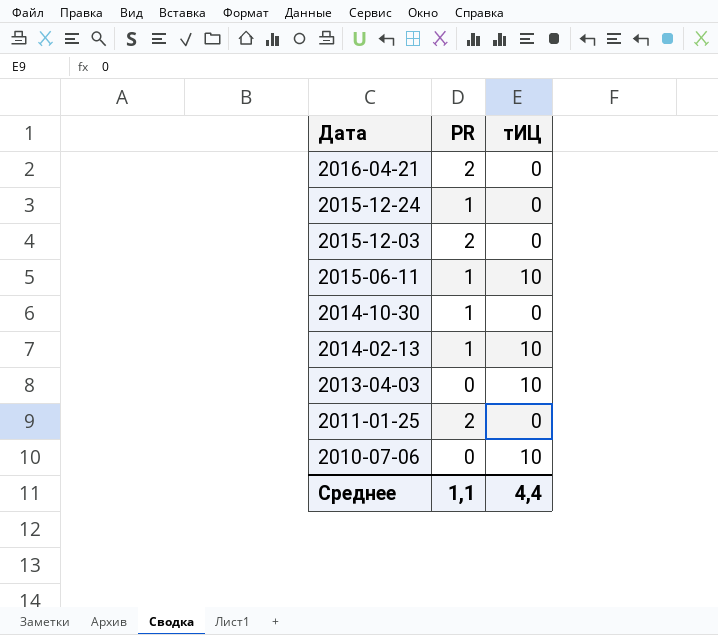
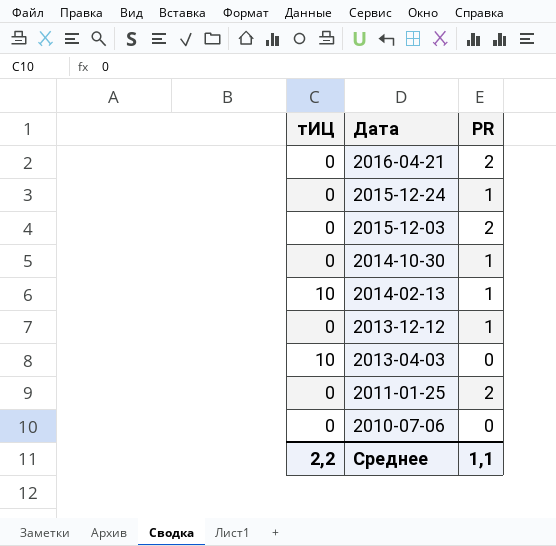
column тИЦ | position: 3 -> 1
row 2015-06-11: 1 | 10 -> none
row 2013-12-12: none -> 0 | 1
2010-07-06 | тИЦ: 10 -> 0
Среднее | тИЦ: 4,4 -> 2,2

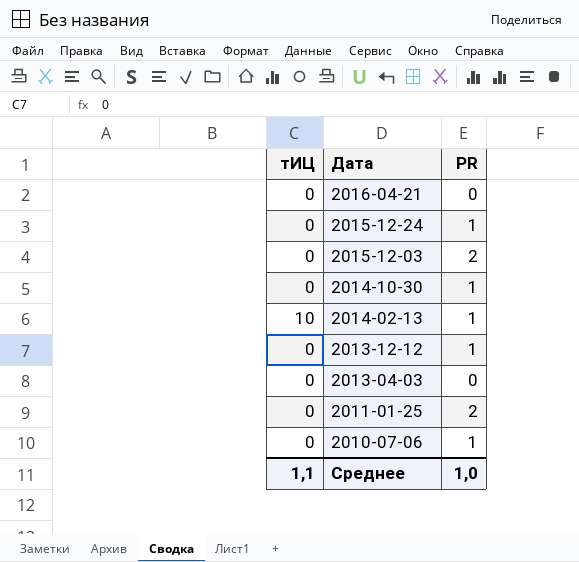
2016-04-21 | PR: 2 -> 0
2013-04-03 | тИЦ: 10 -> 0
2010-07-06 | PR: 0 -> 1
Среднее | тИЦ: 2,2 -> 1,1
Среднее | PR: 1,1 -> 1,0

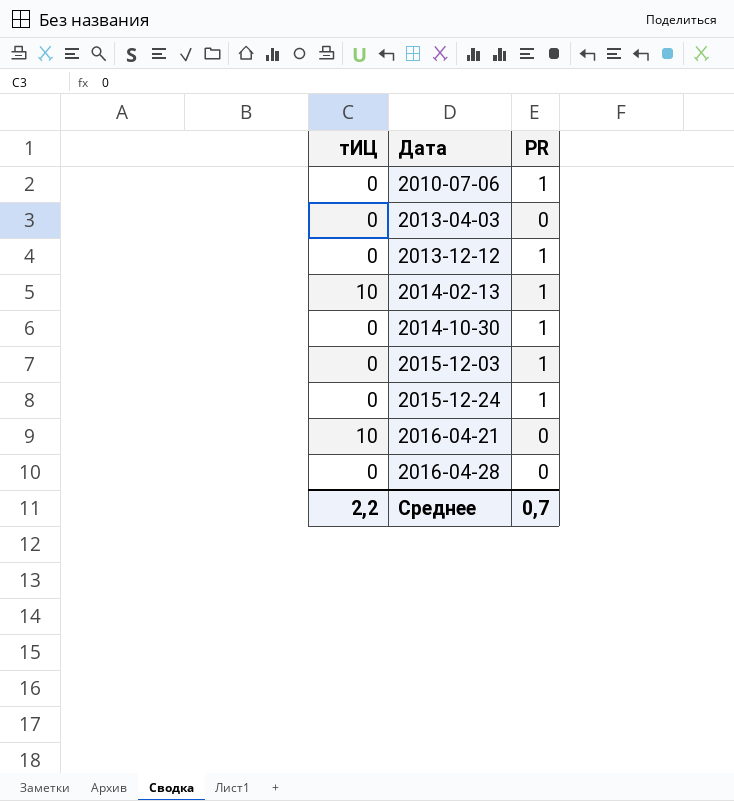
row order: Дата descending -> Дата ascending
row 2011-01-25: 0 | 2 -> none
2015-12-03 | PR: 2 -> 1
2016-04-21 | тИЦ: 0 -> 10
row 2016-04-28: none -> 0 | 0
Среднее | тИЦ: 1,1 -> 2,2
Среднее | PR: 1,0 -> 0,7

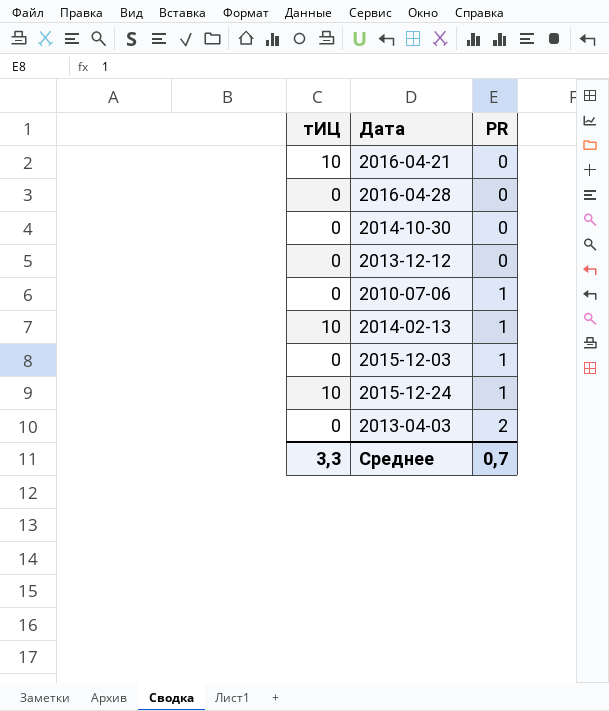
row order: Дата ascending -> PR ascending
2014-10-30 | PR: 1 -> 0
2013-12-12 | PR: 1 -> 0
2015-12-24 | тИЦ: 0 -> 10
2013-04-03 | PR: 0 -> 2
Среднее | тИЦ: 2,2 -> 3,3

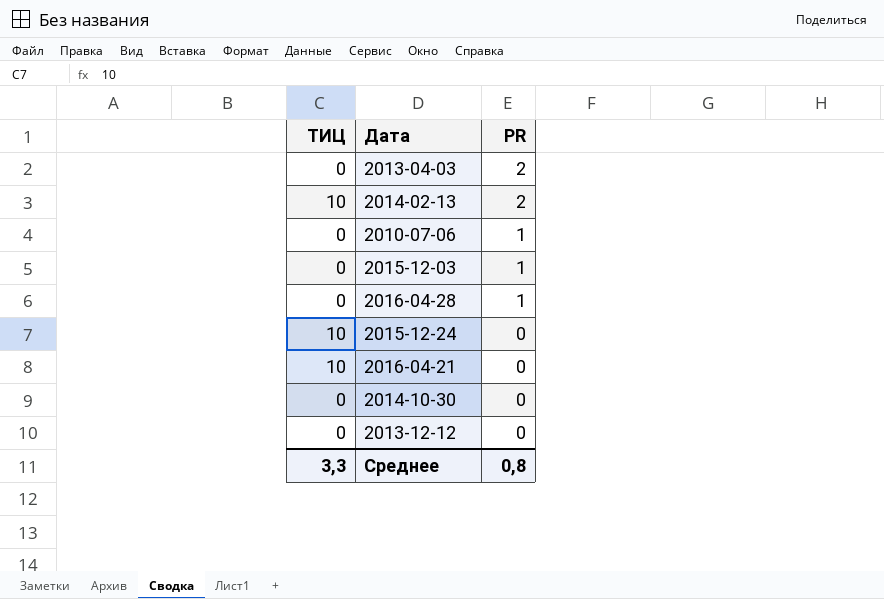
row order: PR ascending -> PR descending
column name: тИЦ -> ТИЦ
2014-02-13 | PR: 1 -> 2
2016-04-28 | PR: 0 -> 1
2015-12-24 | PR: 1 -> 0
Среднее | PR: 0,7 -> 0,8

